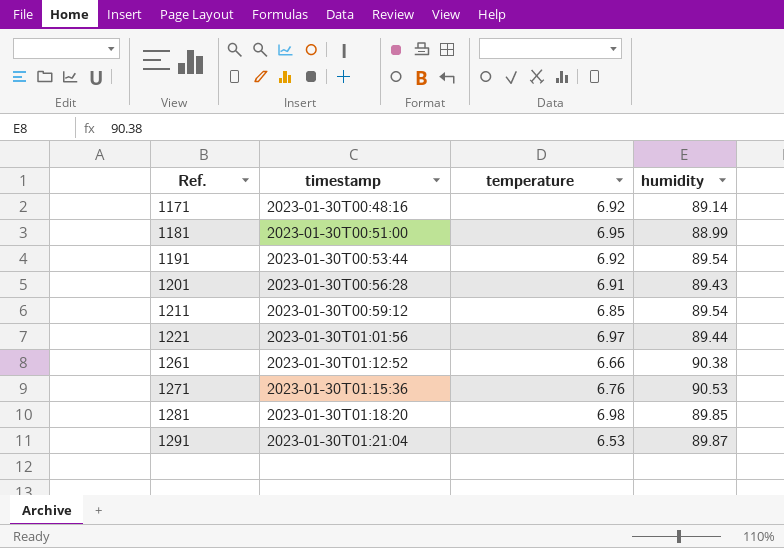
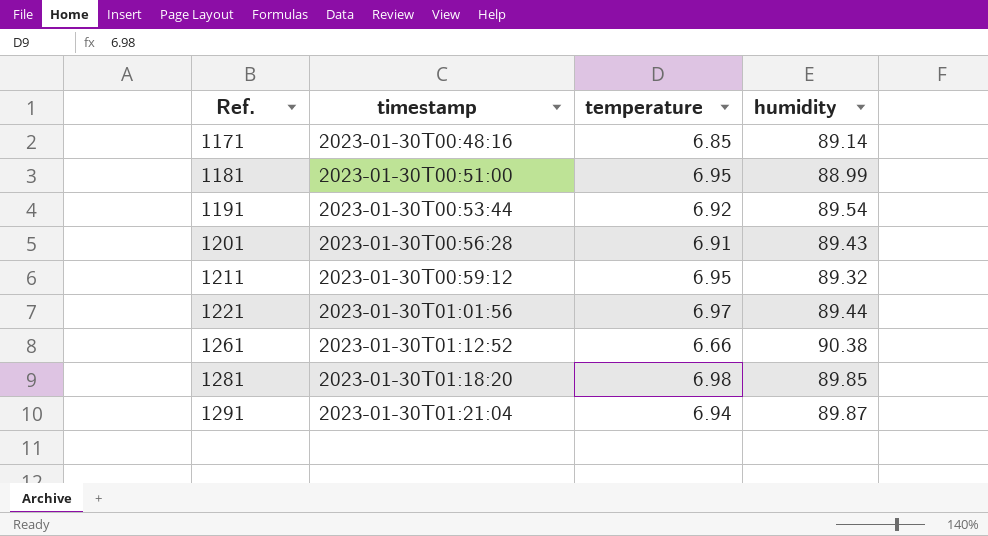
row 1271: 2023-01-30T01:15:36 | 6.76 | 90.53 -> none
1171 | temperature: 6.92 -> 6.85
1211 | temperature: 6.85 -> 6.95
1211 | humidity: 89.54 -> 89.32
1291 | temperature: 6.53 -> 6.94

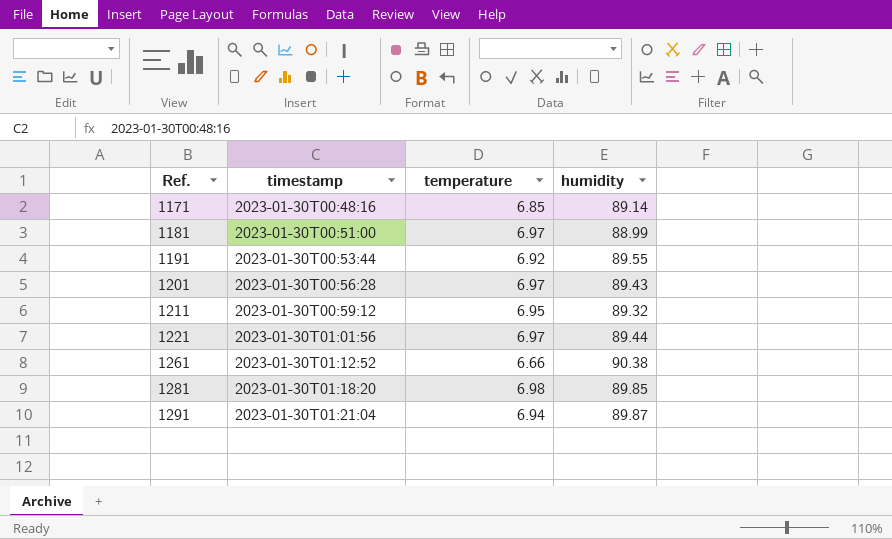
1181 | temperature: 6.95 -> 6.97
1191 | humidity: 89.54 -> 89.55
1201 | temperature: 6.91 -> 6.97

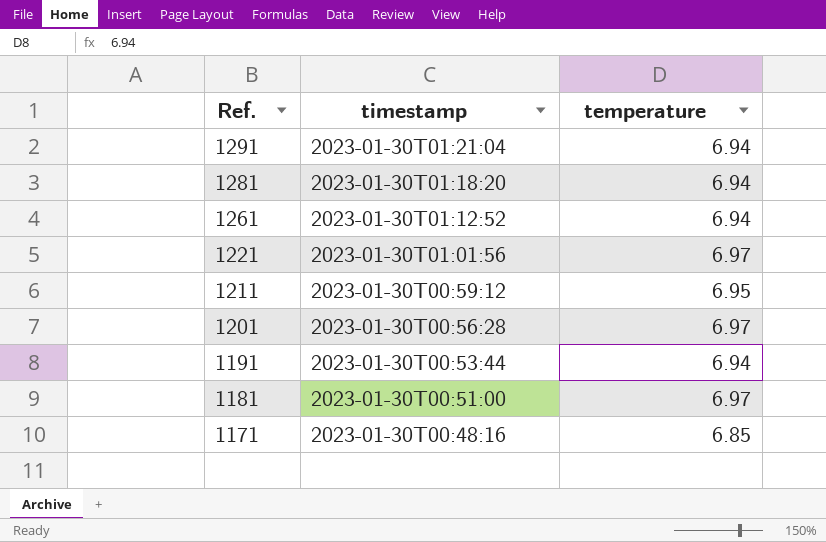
row order: Ref. ascending -> Ref. descending
column humidity | position: 4 -> none
1281 | temperature: 6.98 -> 6.94
1261 | temperature: 6.66 -> 6.94
1191 | temperature: 6.92 -> 6.94

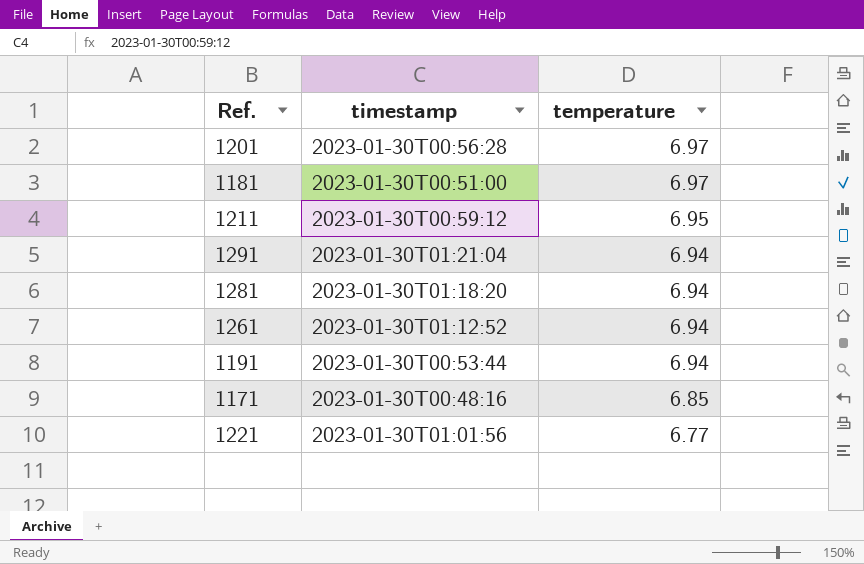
row order: Ref. descending -> temperature descending
1221 | temperature: 6.97 -> 6.77

